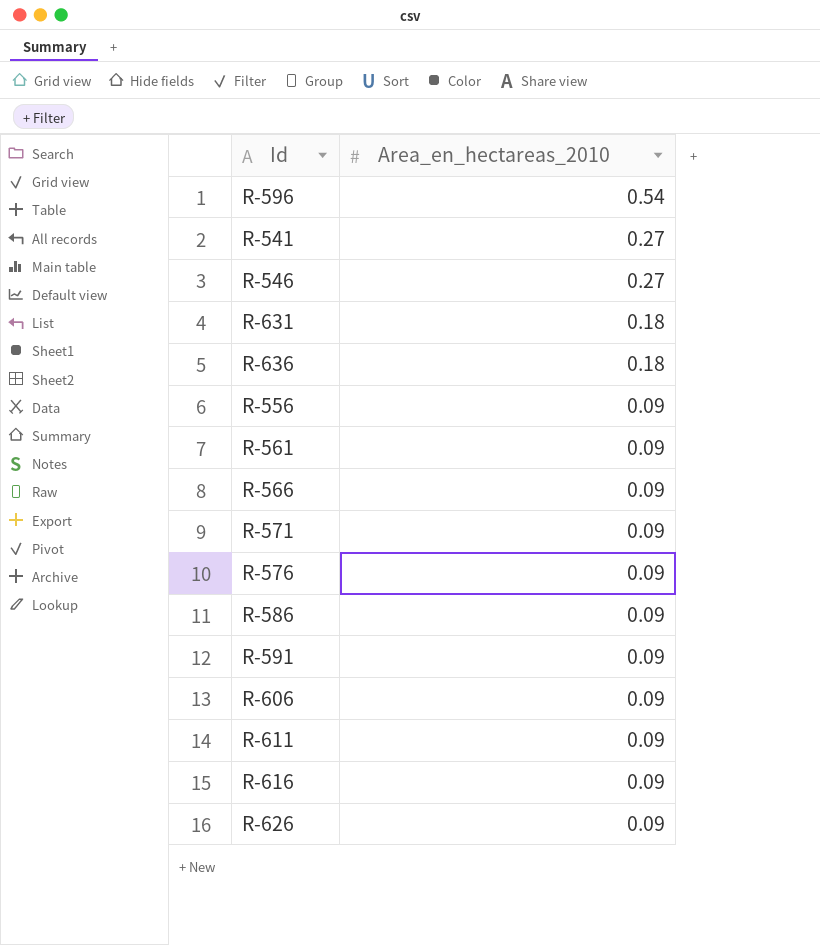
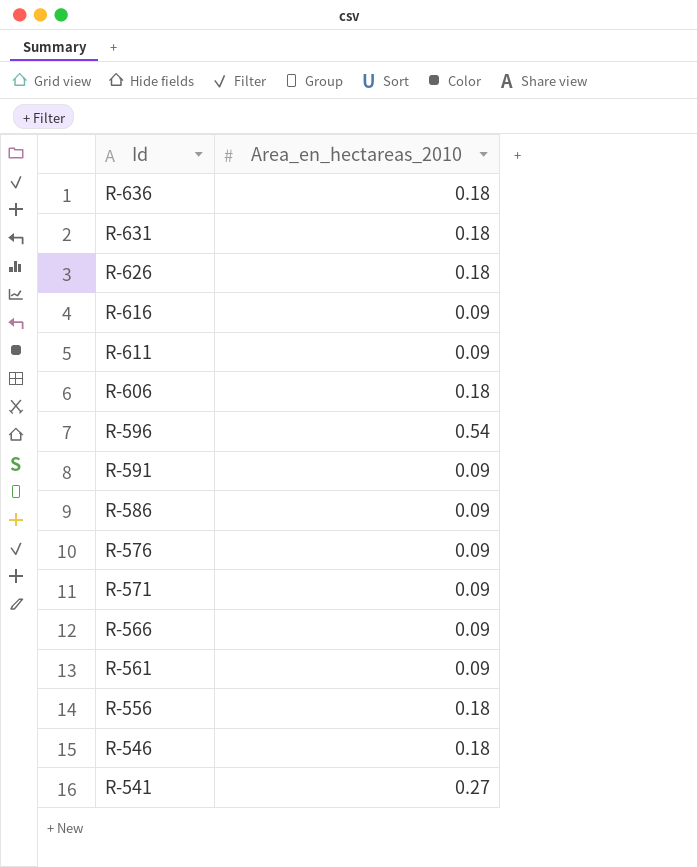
row order: Area_en_hectareas_2010 descending -> Id descending
R-626 | Area_en_hectareas_2010: 0.09 -> 0.18
R-606 | Area_en_hectareas_2010: 0.09 -> 0.18
R-556 | Area_en_hectareas_2010: 0.09 -> 0.18
R-546 | Area_en_hectareas_2010: 0.27 -> 0.18

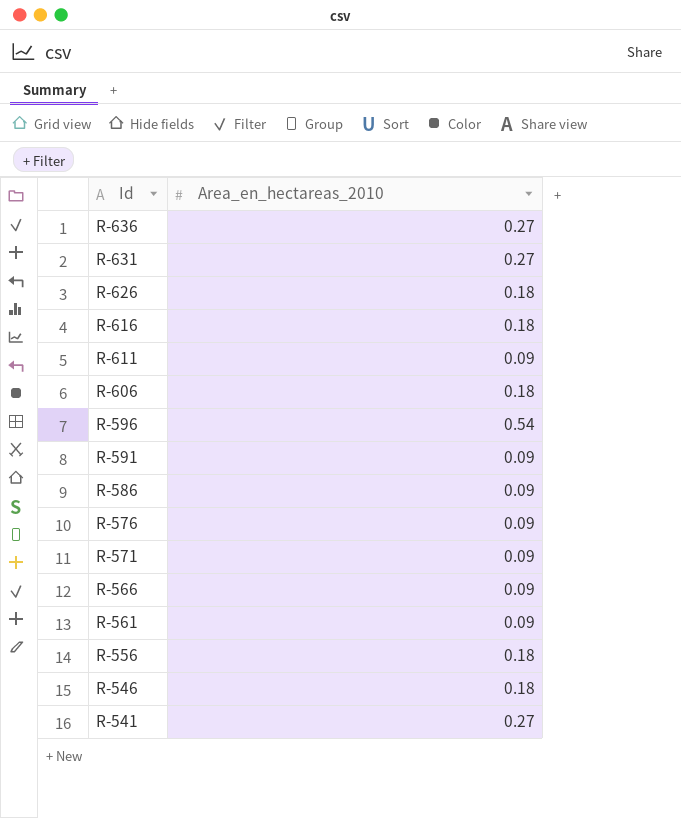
R-636 | Area_en_hectareas_2010: 0.18 -> 0.27
R-631 | Area_en_hectareas_2010: 0.18 -> 0.27
R-616 | Area_en_hectareas_2010: 0.09 -> 0.18

